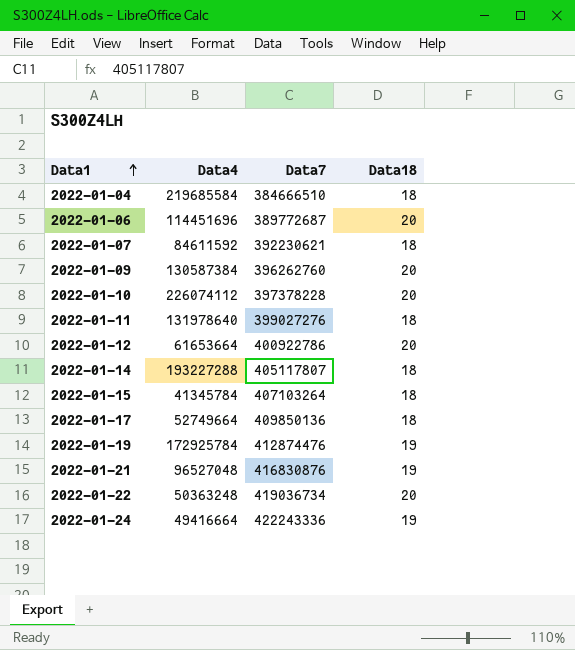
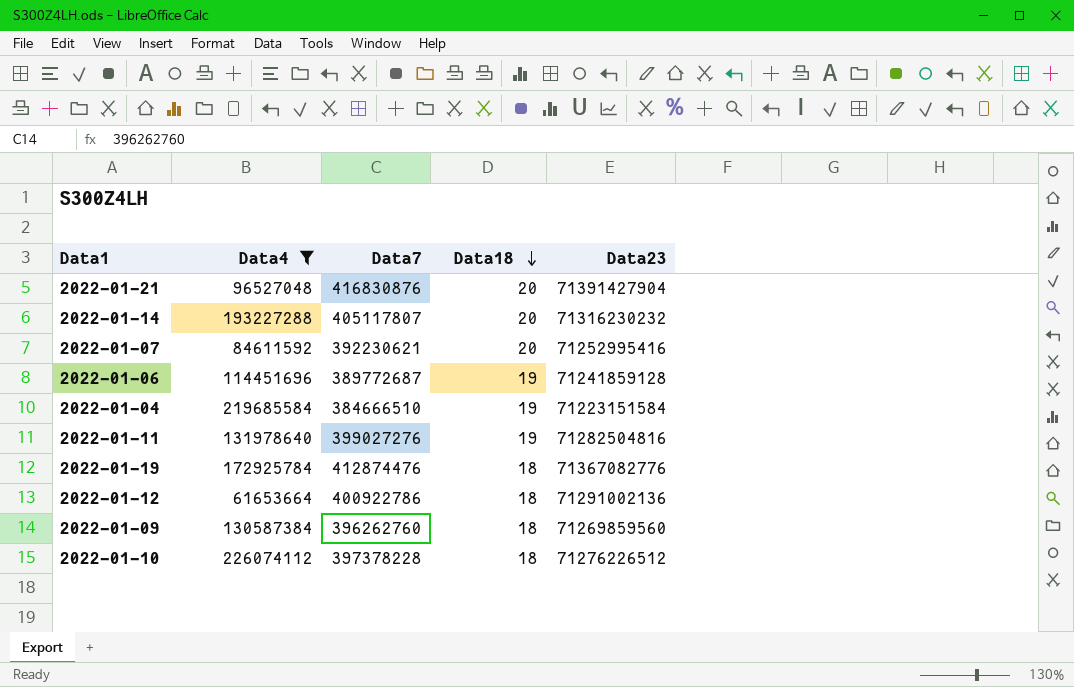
filter: none -> Data4 >= 61653664
row order: Data1 ascending -> Data18 descending
column Data23 | position: none -> 5
2022-01-21 | Data18: 19 -> 20
2022-01-14 | Data18: 18 -> 20
2022-01-07 | Data18: 18 -> 20
2022-01-06 | Data18: 20 -> 19
2022-01-04 | Data18: 18 -> 19
2022-01-11 | Data18: 18 -> 19
2022-01-19 | Data18: 19 -> 18
2022-01-12 | Data18: 20 -> 18
2022-01-09 | Data18: 20 -> 18
2022-01-10 | Data18: 20 -> 18

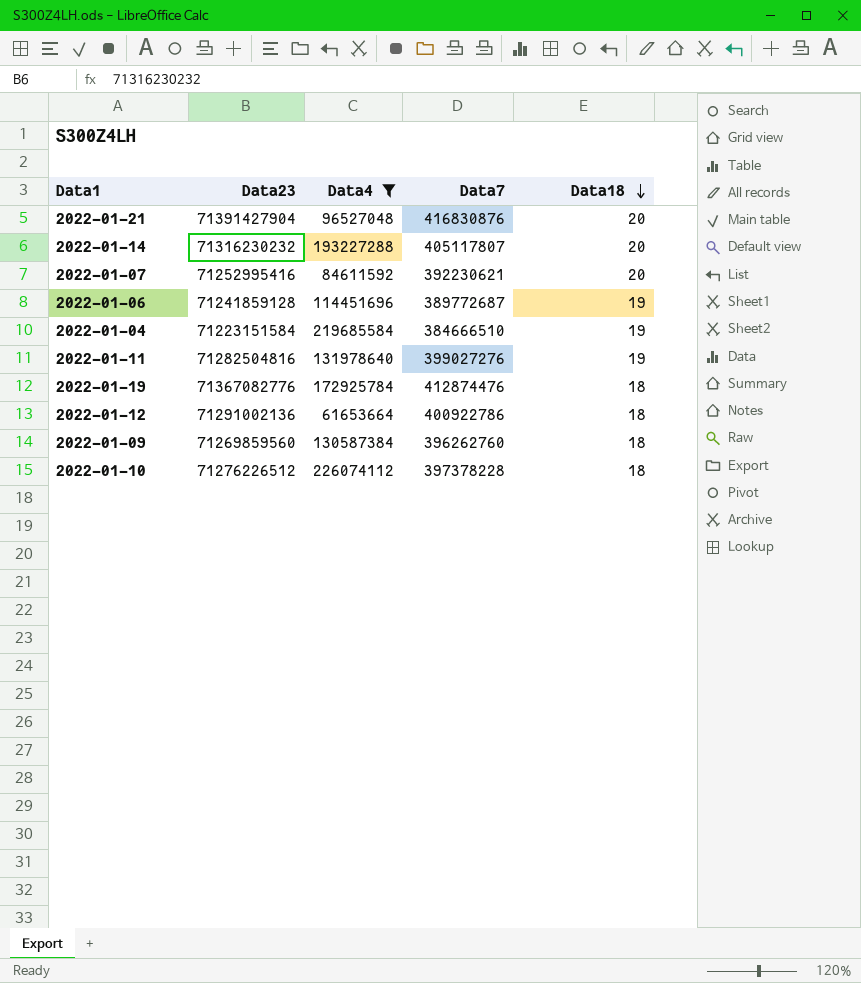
column Data23 | position: 5 -> 2

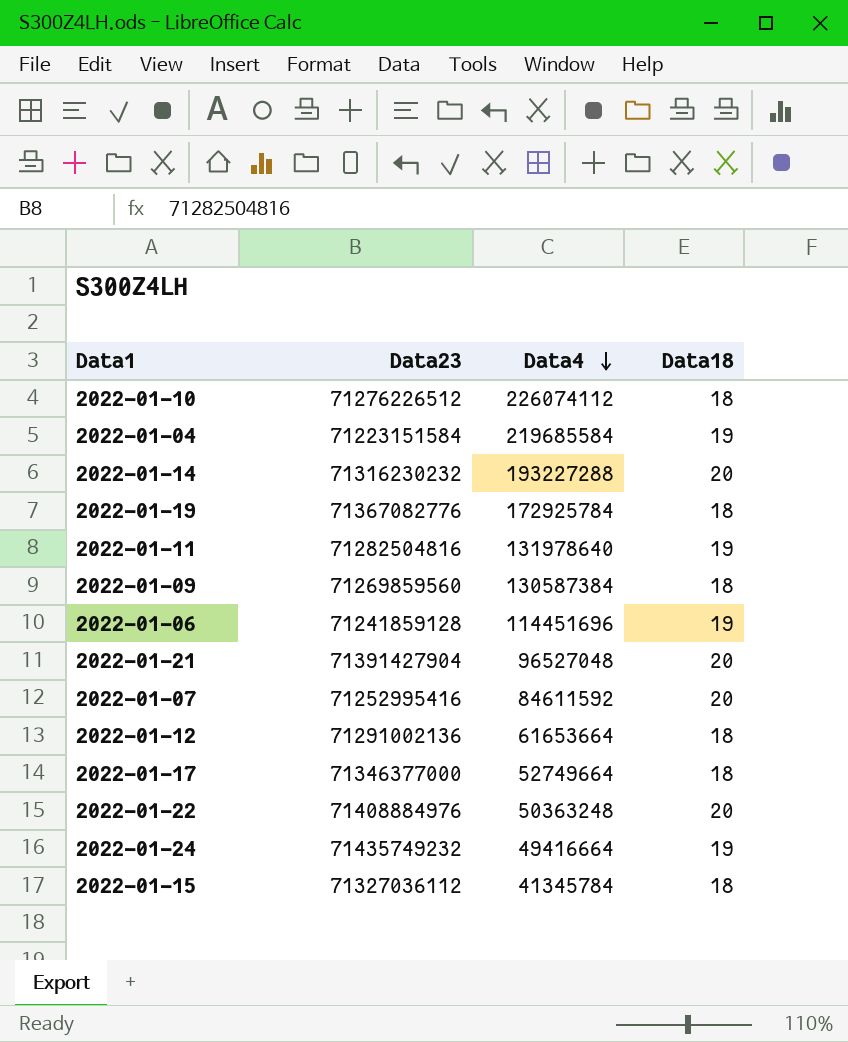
filter: Data4 >= 61653664 -> none
row order: Data18 descending -> Data4 descending
column Data7 | position: 4 -> none

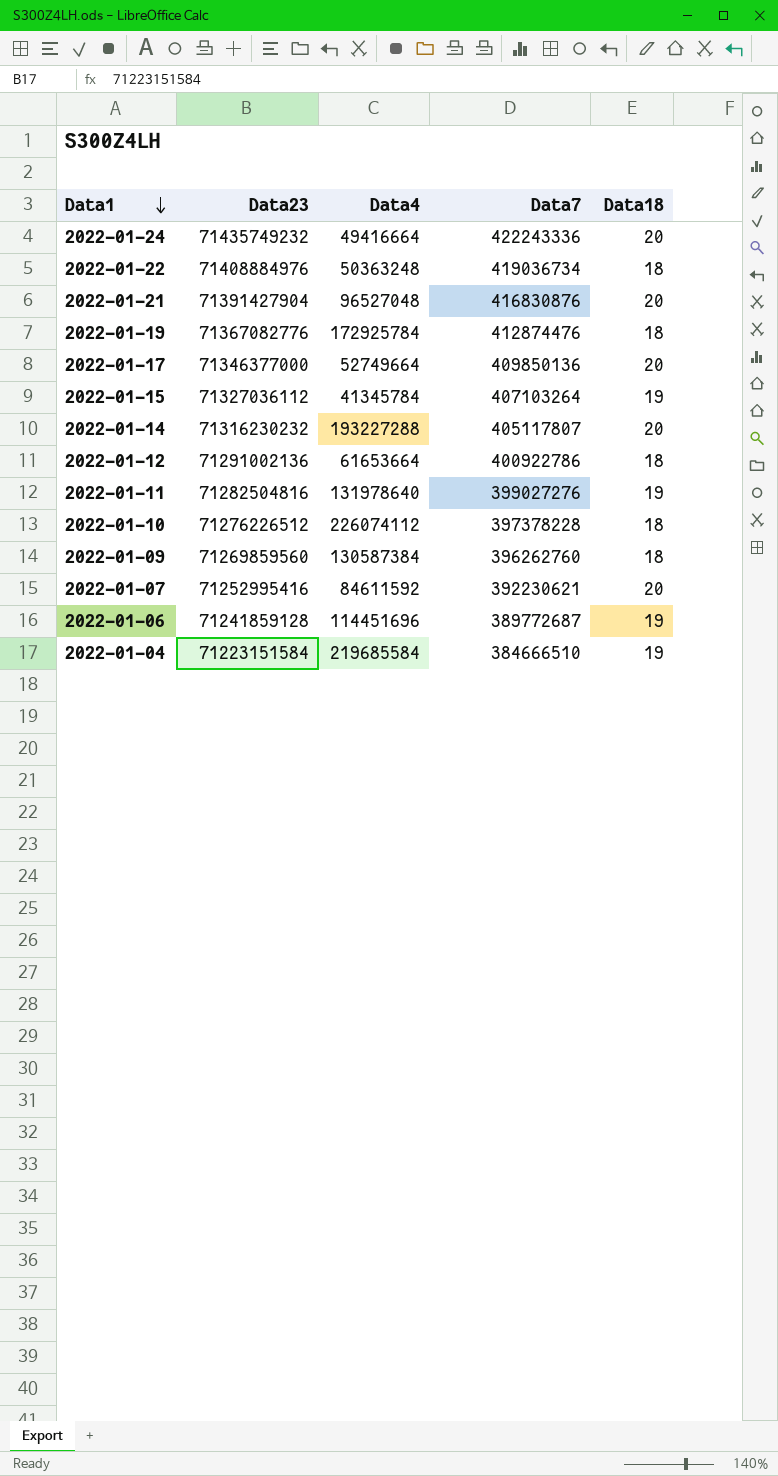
row order: Data4 descending -> Data1 descending
column Data7 | position: none -> 4
2022-01-24 | Data18: 19 -> 20
2022-01-22 | Data18: 20 -> 18
2022-01-17 | Data18: 18 -> 20
2022-01-15 | Data18: 18 -> 19

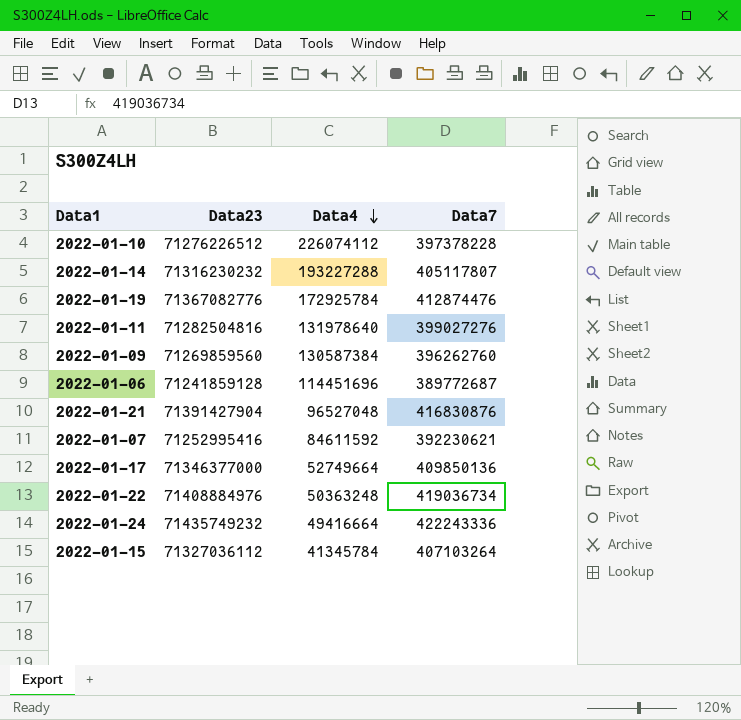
row order: Data1 descending -> Data4 descending
column Data18 | position: 5 -> none
row 2022-01-12: 71291002136 | 61653664 | 400922786 | 18 -> none
row 2022-01-04: 71223151584 | 219685584 | 384666510 | 19 -> none

